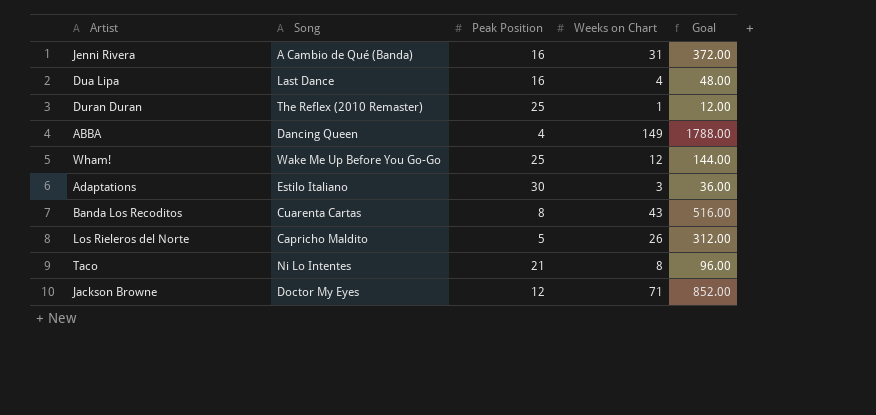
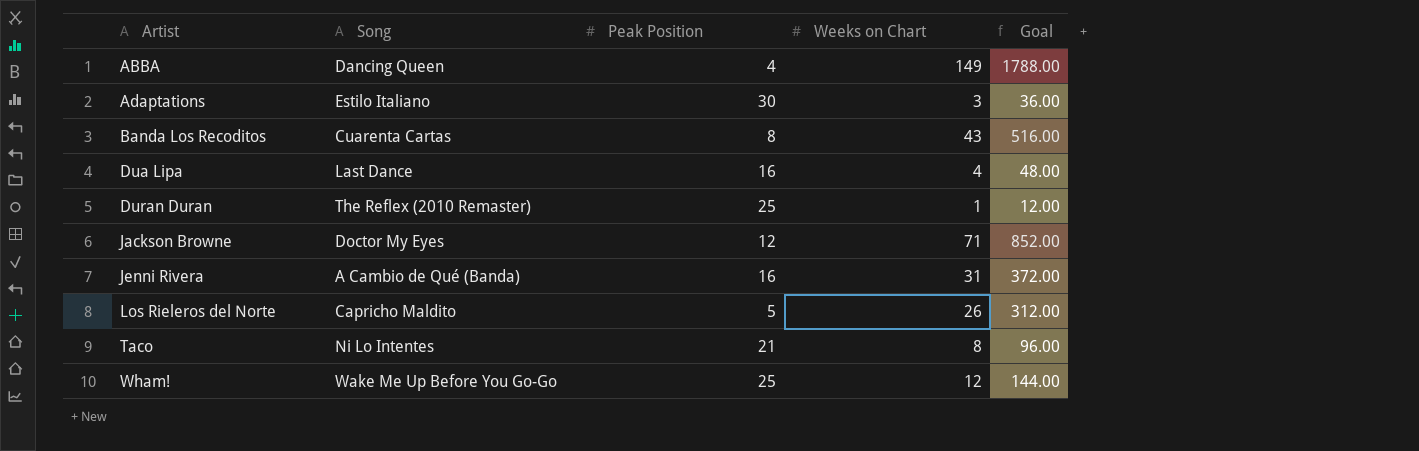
row order: none -> Artist ascending

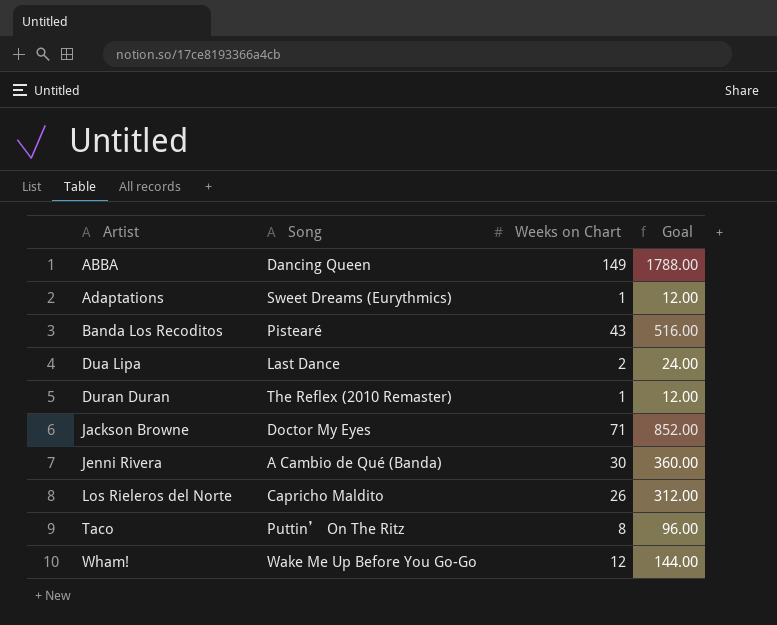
column Peak Position | position: 3 -> none
Adaptations | Song: Estilo Italiano -> Sweet Dreams (Eurythmics)
Adaptations | Weeks on Chart: 3 -> 1
Adaptations | Goal: 36.00 -> 12.00
Banda Los Recoditos | Song: Cuarenta Cartas -> Pistearé
Dua Lipa | Weeks on Chart: 4 -> 2
Dua Lipa | Goal: 48.00 -> 24.00
Jenni Rivera | Weeks on Chart: 31 -> 30
Jenni Rivera | Goal: 372.00 -> 360.00
Taco | Song: Ni Lo Intentes -> Puttin’ On The Ritz

